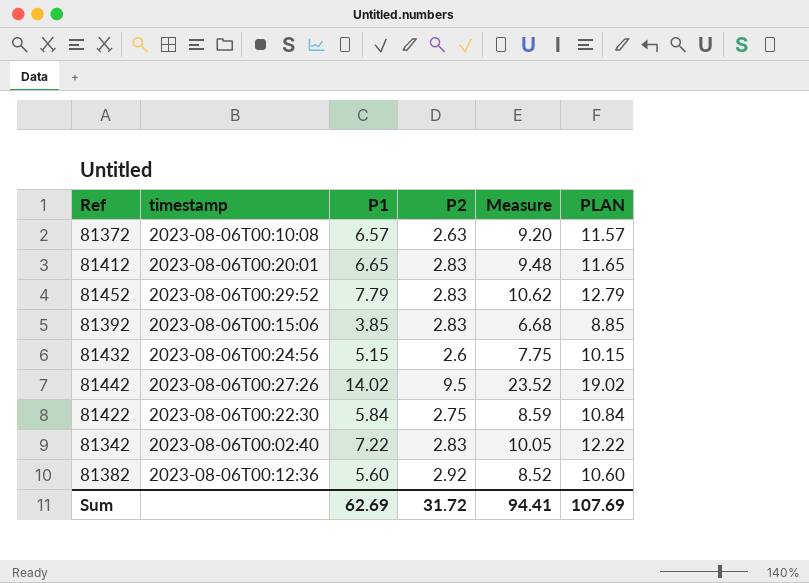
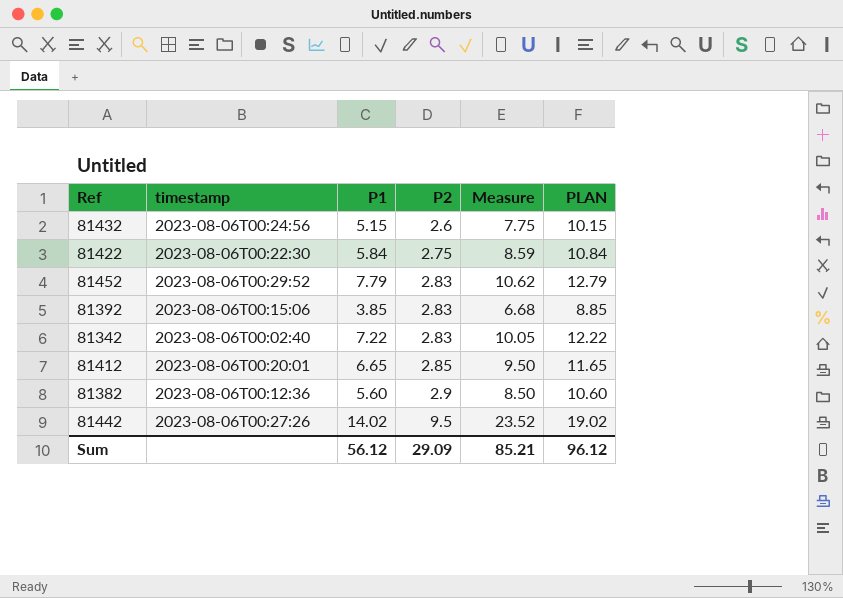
row order: none -> P2 ascending
row 81372: 2023-08-06T00:10:08 | 6.57 | 2.63 | 9.20 | 11.57 -> none
81412 | P2: 2.83 -> 2.85
81412 | Measure: 9.48 -> 9.50
81382 | P2: 2.92 -> 2.9
81382 | Measure: 8.52 -> 8.50
Sum | P1: 62.69 -> 56.12
Sum | P2: 31.72 -> 29.09
Sum | Measure: 94.41 -> 85.21
Sum | PLAN: 107.69 -> 96.12

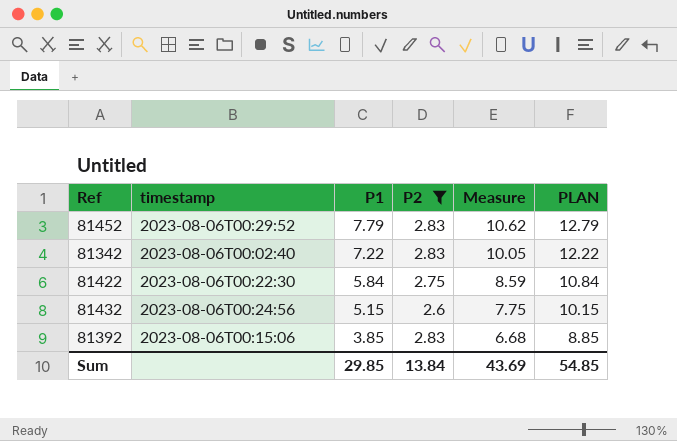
filter: none -> P2 <= 2.83
row order: P2 ascending -> P1 descending
Sum | P1: 56.12 -> 29.85
Sum | P2: 29.09 -> 13.84
Sum | Measure: 85.21 -> 43.69
Sum | PLAN: 96.12 -> 54.85

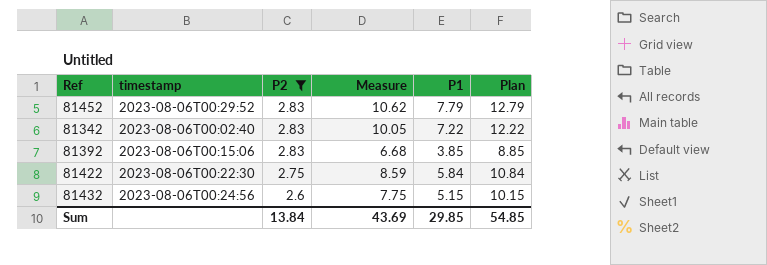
row order: P1 descending -> P2 descending
column P1 | position: 3 -> 5
column name: PLAN -> Plan

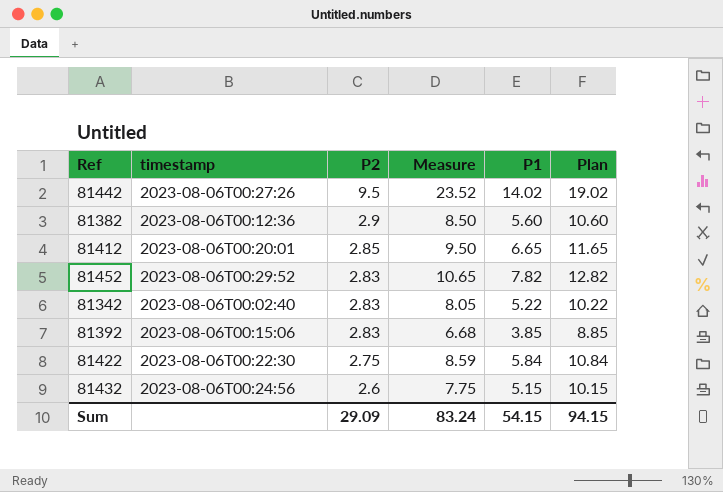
filter: P2 <= 2.83 -> none
81452 | Measure: 10.62 -> 10.65
81452 | P1: 7.79 -> 7.82
81452 | Plan: 12.79 -> 12.82
81342 | Measure: 10.05 -> 8.05
81342 | P1: 7.22 -> 5.22
81342 | Plan: 12.22 -> 10.22
Sum | P2: 13.84 -> 29.09
Sum | Measure: 43.69 -> 83.24
Sum | P1: 29.85 -> 54.15
Sum | Plan: 54.85 -> 94.15

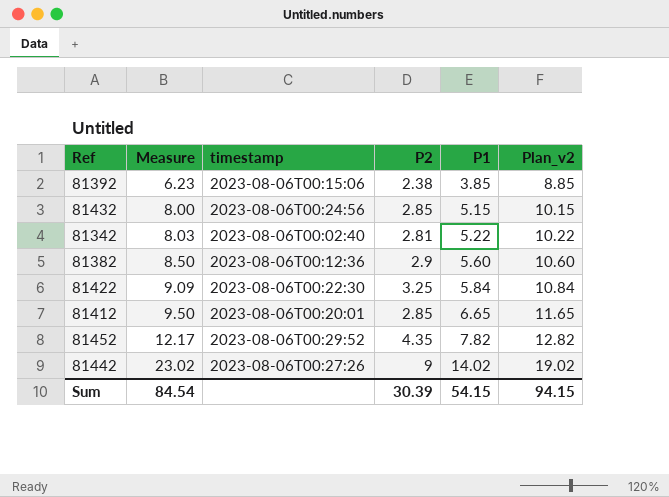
row order: P2 descending -> Measure ascending
column Measure | position: 4 -> 2
column name: Plan -> Plan_v2
81392 | Measure: 6.68 -> 6.23
81392 | P2: 2.83 -> 2.38
81432 | Measure: 7.75 -> 8.00
81432 | P2: 2.6 -> 2.85
81342 | Measure: 8.05 -> 8.03
81342 | P2: 2.83 -> 2.81
81422 | Measure: 8.59 -> 9.09
81422 | P2: 2.75 -> 3.25
81452 | Measure: 10.65 -> 12.17
81452 | P2: 2.83 -> 4.35
81442 | Measure: 23.52 -> 23.02
81442 | P2: 9.5 -> 9
Sum | Measure: 83.24 -> 84.54
Sum | P2: 29.09 -> 30.39

